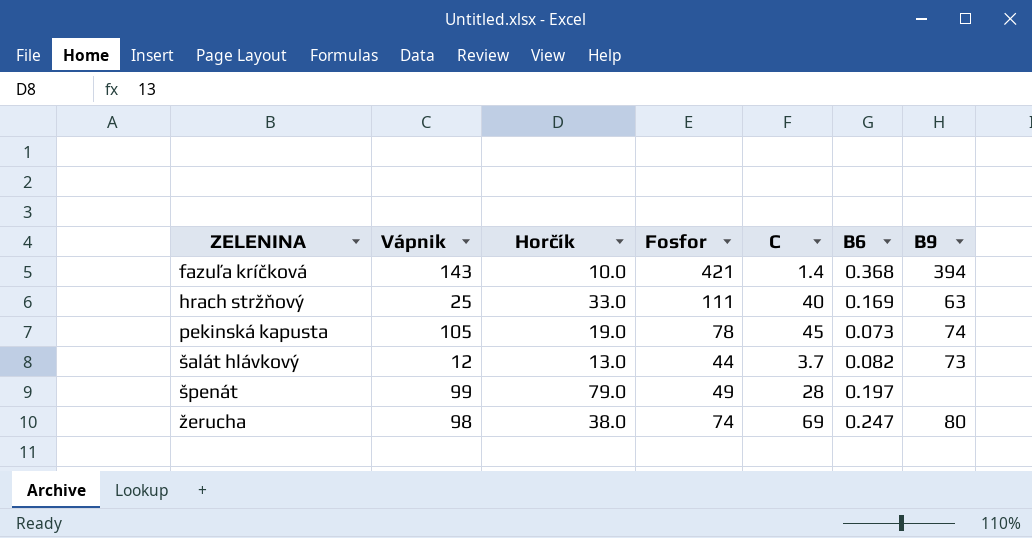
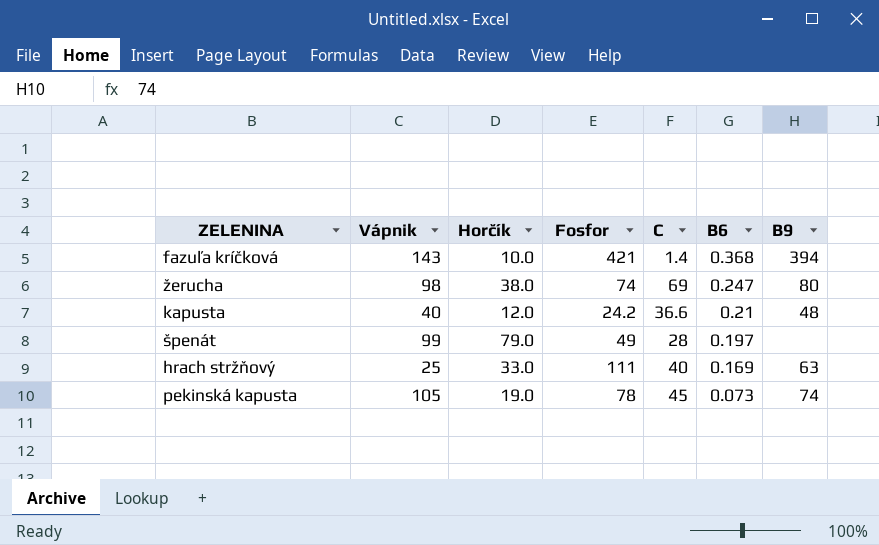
row order: ZELENINA ascending -> B6 descending
row šalát hlávkový: 12 | 13.0 | 44 | 3.7 | 0.082 | 73 -> none
row kapusta: none -> 40 | 12.0 | 24.2 | 36.6 | 0.21 | 48

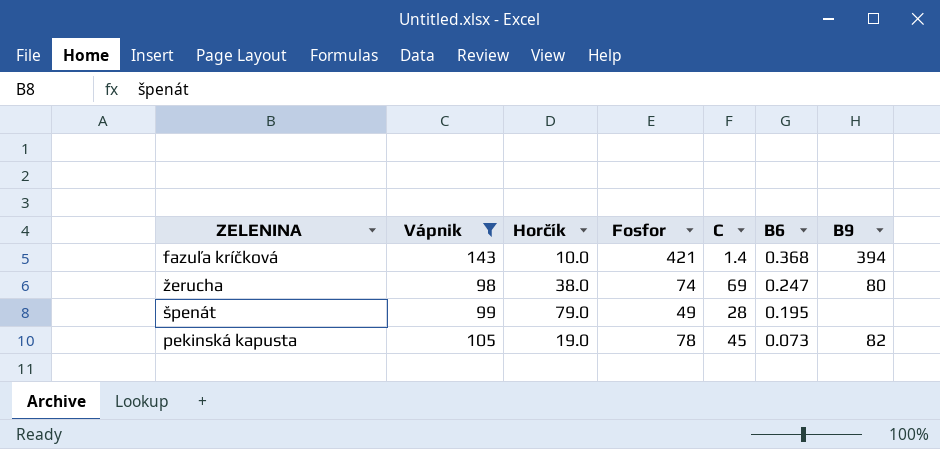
filter: none -> Vápnik >= 98
špenát | B6: 0.197 -> 0.195
pekinská kapusta | B9: 74 -> 82

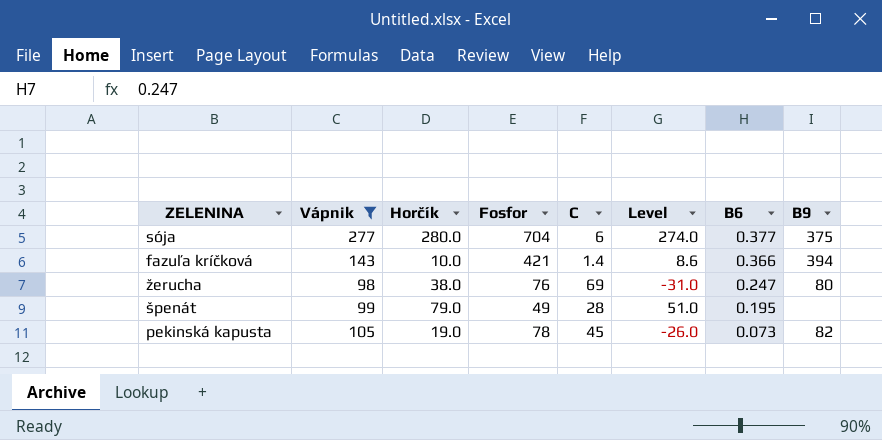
column Level | formula: none -> [Horčík] - [C]
row sója: none -> 277 | 280.0 | 704 | 6 | 274.0 | 0.377 | 375
fazuľa kríčková | B6: 0.368 -> 0.366
žerucha | Fosfor: 74 -> 76

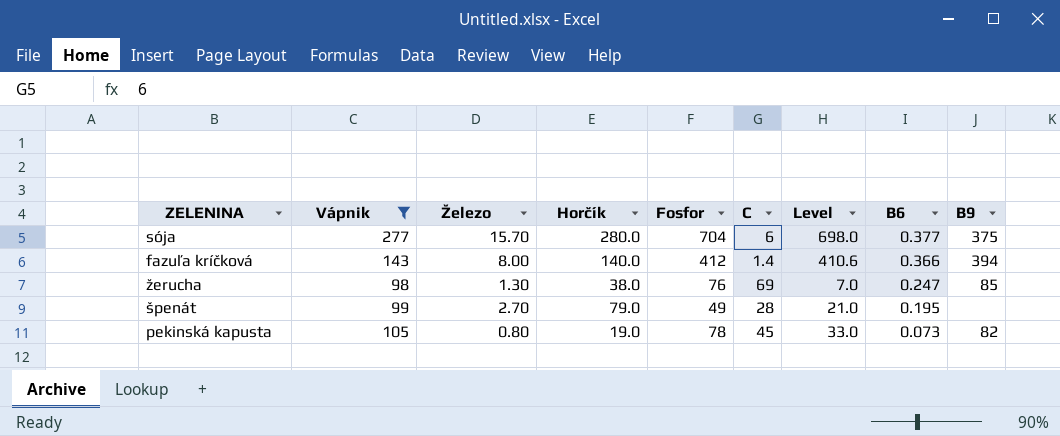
column Železo | position: none -> 3
column Level | formula: [Horčík] - [C] -> [Fosfor] - [C]
fazuľa kríčková | Horčík: 10.0 -> 140.0
fazuľa kríčková | Fosfor: 421 -> 412
žerucha | B9: 80 -> 85

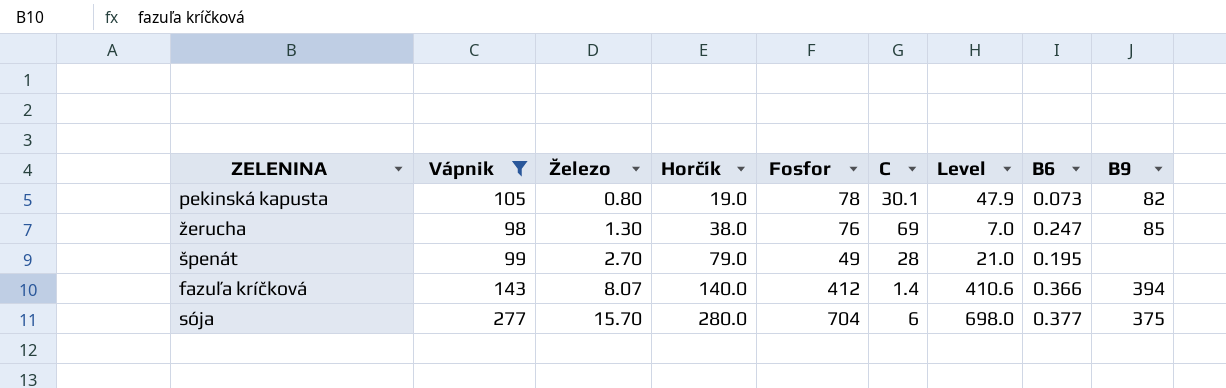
row order: B6 descending -> Železo ascending
pekinská kapusta | C: 45 -> 30.1
pekinská kapusta | Level: 33.0 -> 47.9
fazuľa kríčková | Železo: 8.00 -> 8.07

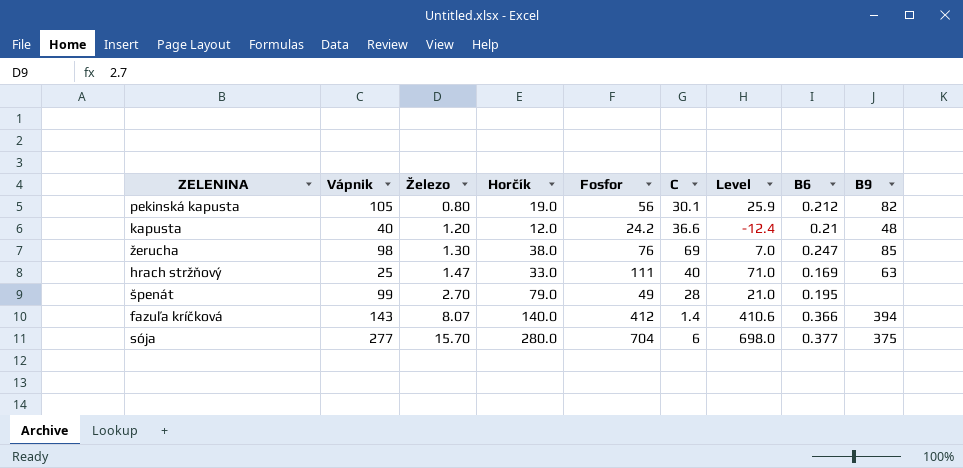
filter: Vápnik >= 98 -> none
pekinská kapusta | Fosfor: 78 -> 56
pekinská kapusta | Level: 47.9 -> 25.9
pekinská kapusta | B6: 0.073 -> 0.212

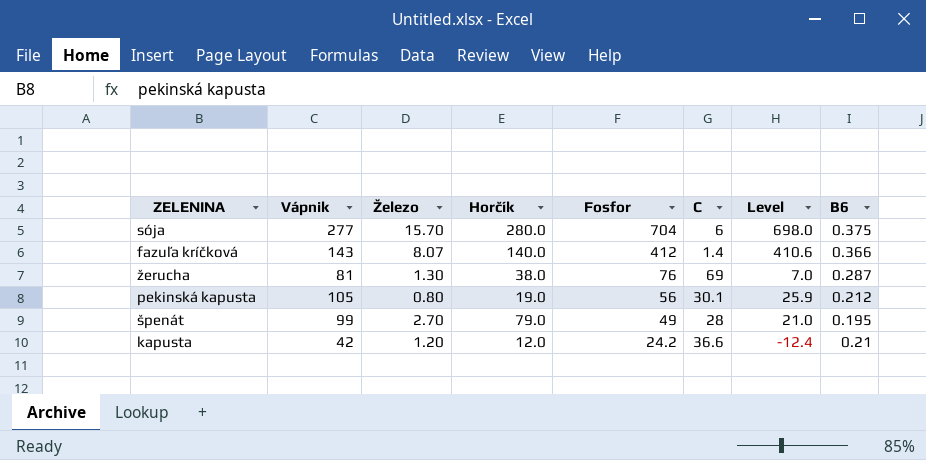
row order: Železo ascending -> Fosfor descending
column B9 | position: 9 -> none
row hrach stržňový: 25 | 1.47 | 33.0 | 111 | 40 | 71.0 | 0.169 | 63 -> none
sója | B6: 0.377 -> 0.375
žerucha | Vápnik: 98 -> 81
žerucha | B6: 0.247 -> 0.287
kapusta | Vápnik: 40 -> 42

